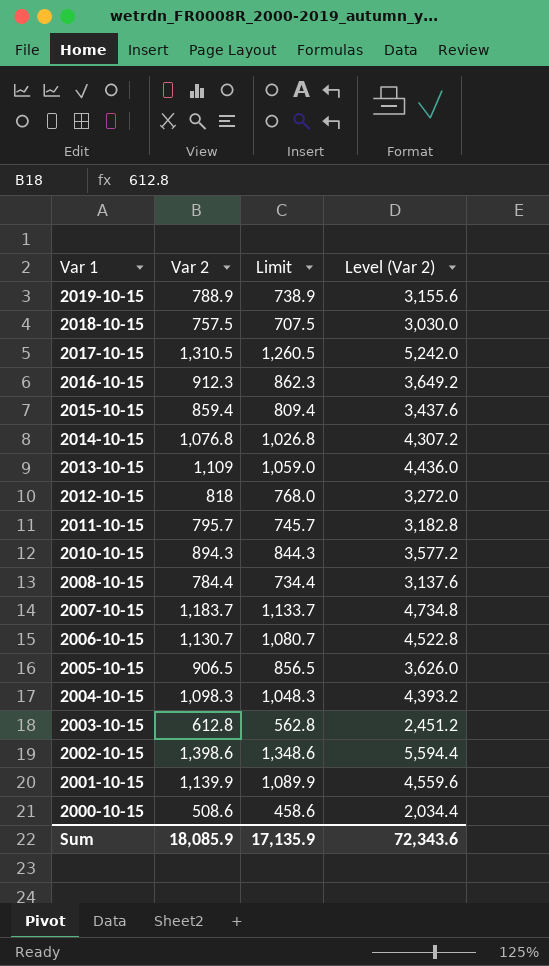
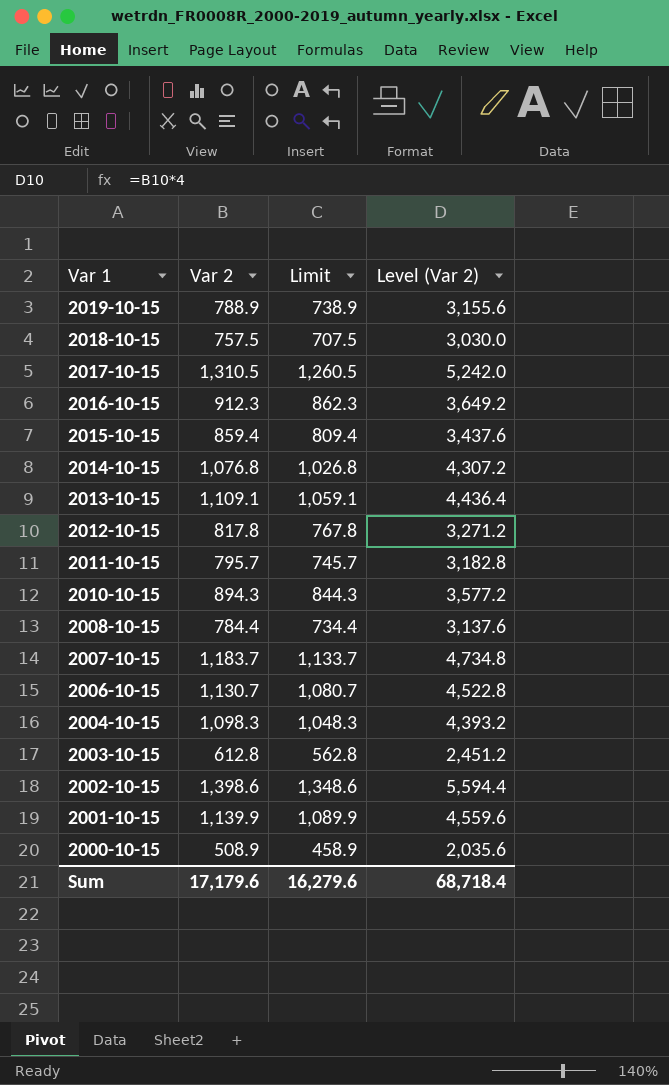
row 2005-10-15: 906.5 | 856.5 | 3,626.0 -> none
2013-10-15 | Var 2: 1,109 -> 1,109.1
2013-10-15 | Limit: 1,059.0 -> 1,059.1
2013-10-15 | Level (Var 2): 4,436.0 -> 4,436.4
2012-10-15 | Var 2: 818 -> 817.8
2012-10-15 | Limit: 768.0 -> 767.8
2012-10-15 | Level (Var 2): 3,272.0 -> 3,271.2
2000-10-15 | Var 2: 508.6 -> 508.9
2000-10-15 | Limit: 458.6 -> 458.9
2000-10-15 | Level (Var 2): 2,034.4 -> 2,035.6
Sum | Var 2: 18,085.9 -> 17,179.6
Sum | Limit: 17,135.9 -> 16,279.6
Sum | Level (Var 2): 72,343.6 -> 68,718.4

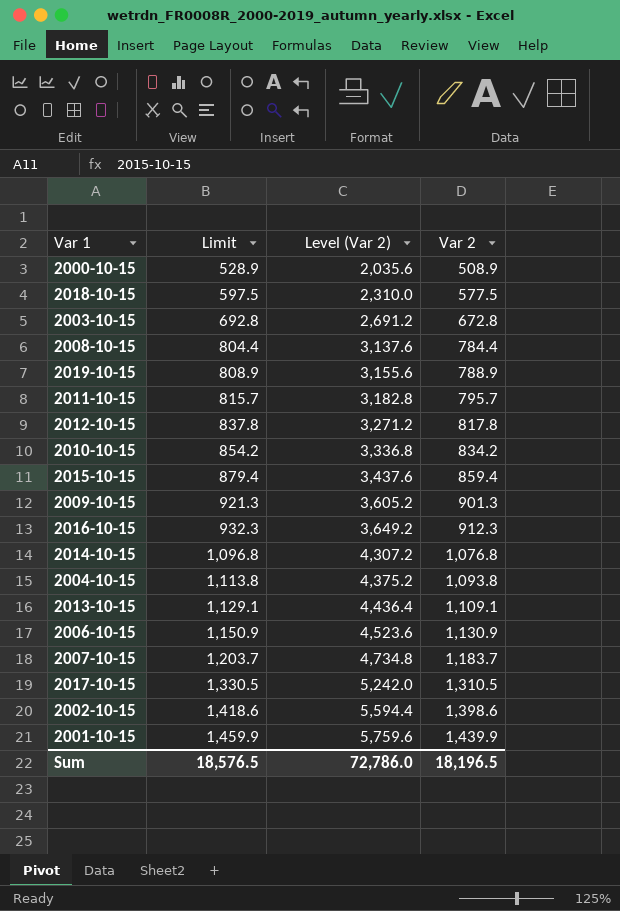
row order: Var 1 descending -> Limit ascending
column Limit | formula: [Var 2] - 50 -> [Var 2] + 20
column Var 2 | position: 2 -> 4
2018-10-15 | Level (Var 2): 3,030.0 -> 2,310.0
2018-10-15 | Var 2: 757.5 -> 577.5
2003-10-15 | Level (Var 2): 2,451.2 -> 2,691.2
2003-10-15 | Var 2: 612.8 -> 672.8
2010-10-15 | Level (Var 2): 3,577.2 -> 3,336.8
2010-10-15 | Var 2: 894.3 -> 834.2
row 2009-10-15: none -> 921.3 | 3,605.2 | 901.3
2004-10-15 | Level (Var 2): 4,393.2 -> 4,375.2
2004-10-15 | Var 2: 1,098.3 -> 1,093.8
2006-10-15 | Level (Var 2): 4,522.8 -> 4,523.6
2006-10-15 | Var 2: 1,130.7 -> 1,130.9
2001-10-15 | Level (Var 2): 4,559.6 -> 5,759.6
2001-10-15 | Var 2: 1,139.9 -> 1,439.9
Sum | Limit: 16,279.6 -> 18,576.5
Sum | Level (Var 2): 68,718.4 -> 72,786.0
Sum | Var 2: 17,179.6 -> 18,196.5

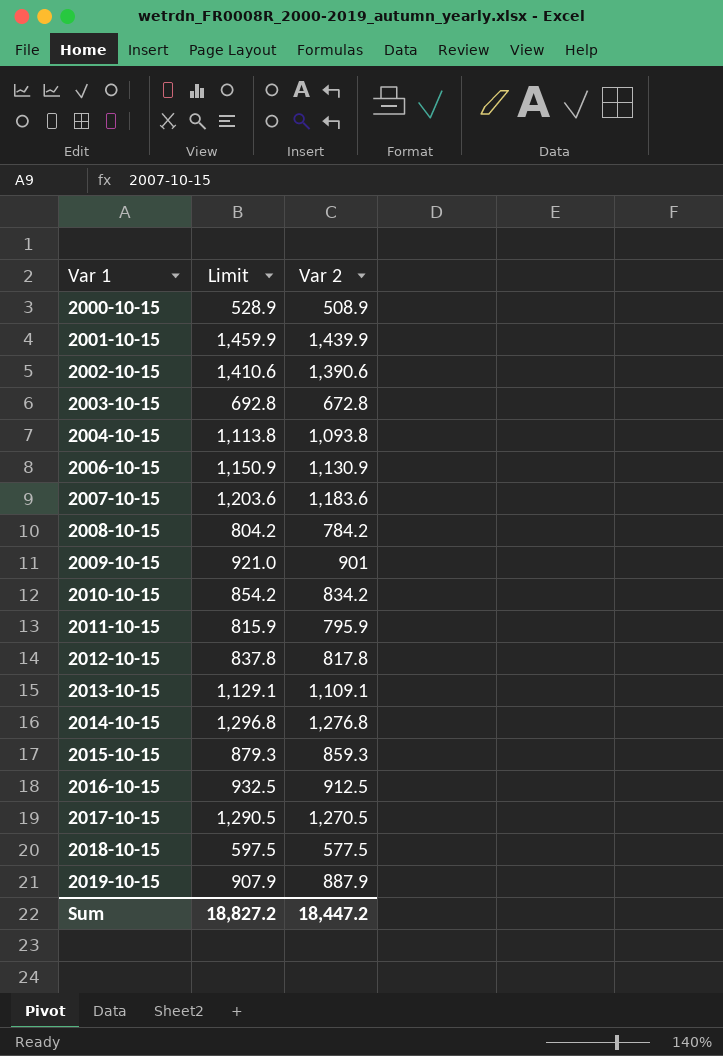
row order: Limit ascending -> Var 1 ascending
column Level (Var 2) | formula: [Var 2] * 4 -> none
2002-10-15 | Limit: 1,418.6 -> 1,410.6
2002-10-15 | Var 2: 1,398.6 -> 1,390.6
2007-10-15 | Limit: 1,203.7 -> 1,203.6
2007-10-15 | Var 2: 1,183.7 -> 1,183.6
2008-10-15 | Limit: 804.4 -> 804.2
2008-10-15 | Var 2: 784.4 -> 784.2
2009-10-15 | Limit: 921.3 -> 921.0
2009-10-15 | Var 2: 901.3 -> 901
2011-10-15 | Limit: 815.7 -> 815.9
2011-10-15 | Var 2: 795.7 -> 795.9
2014-10-15 | Limit: 1,096.8 -> 1,296.8
2014-10-15 | Var 2: 1,076.8 -> 1,276.8
2015-10-15 | Limit: 879.4 -> 879.3
2015-10-15 | Var 2: 859.4 -> 859.3
2016-10-15 | Limit: 932.3 -> 932.5
2016-10-15 | Var 2: 912.3 -> 912.5
2017-10-15 | Limit: 1,330.5 -> 1,290.5
2017-10-15 | Var 2: 1,310.5 -> 1,270.5
2019-10-15 | Limit: 808.9 -> 907.9
2019-10-15 | Var 2: 788.9 -> 887.9
Sum | Limit: 18,576.5 -> 18,827.2
Sum | Var 2: 18,196.5 -> 18,447.2

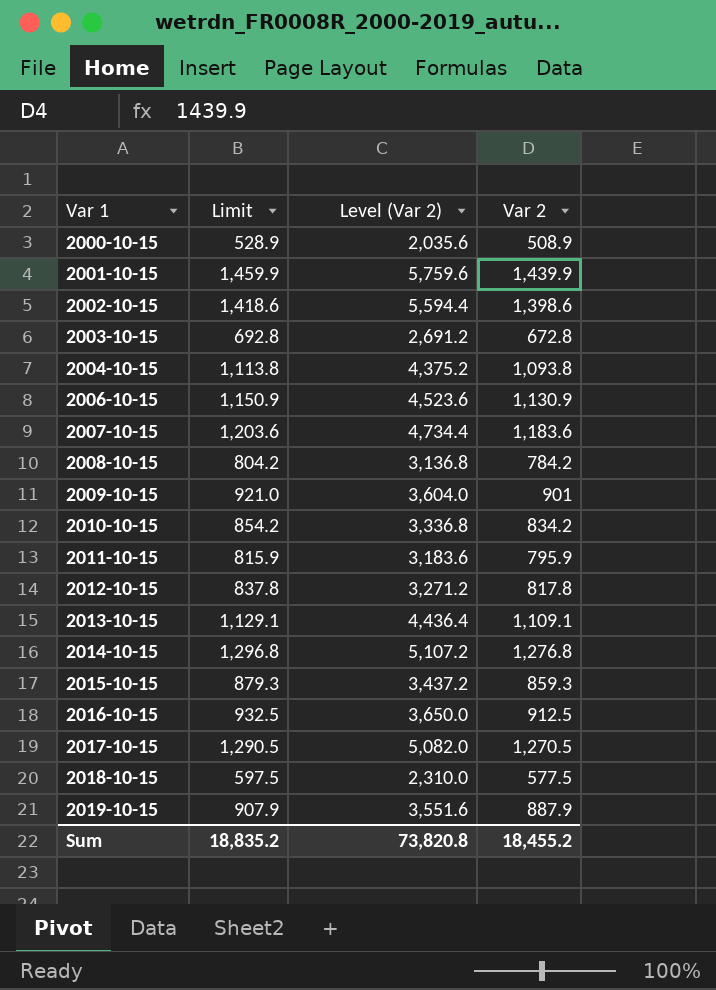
column Level (Var 2) | formula: none -> [Var 2] * 4
2002-10-15 | Limit: 1,410.6 -> 1,418.6
2002-10-15 | Var 2: 1,390.6 -> 1,398.6
Sum | Limit: 18,827.2 -> 18,835.2
Sum | Var 2: 18,447.2 -> 18,455.2

